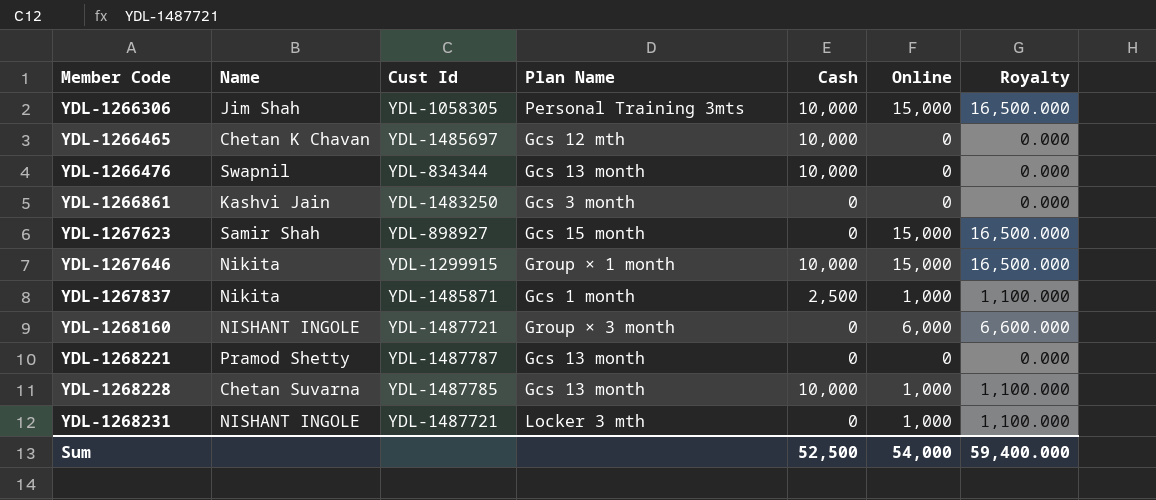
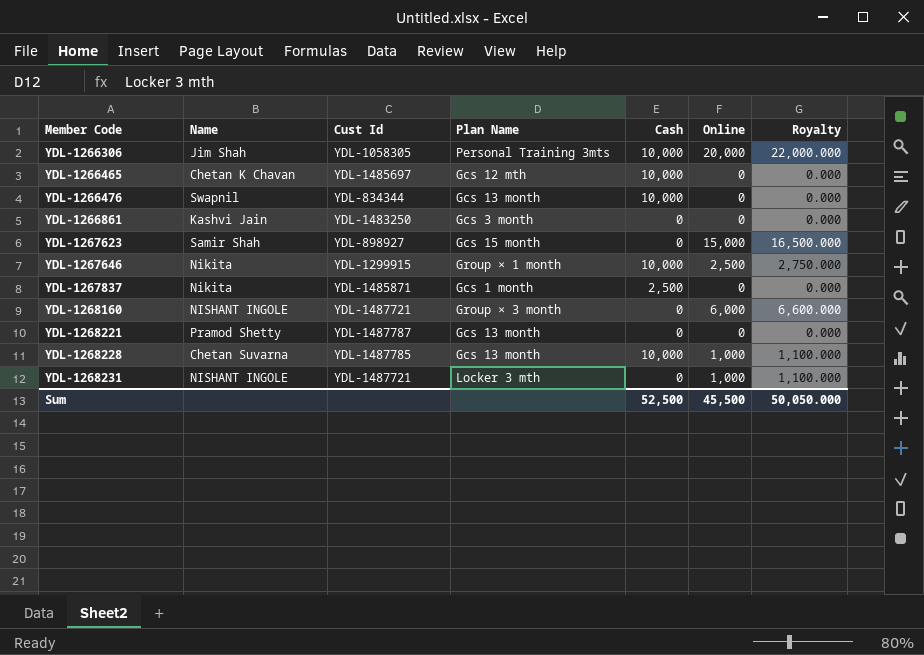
YDL-1266306 | Online: 15,000 -> 20,000
YDL-1266306 | Royalty: 16,500.000 -> 22,000.000
YDL-1267646 | Online: 15,000 -> 2,500
YDL-1267646 | Royalty: 16,500.000 -> 2,750.000
YDL-1267837 | Online: 1,000 -> 0
YDL-1267837 | Royalty: 1,100.000 -> 0.000
Sum | Online: 54,000 -> 45,500
Sum | Royalty: 59,400.000 -> 50,050.000

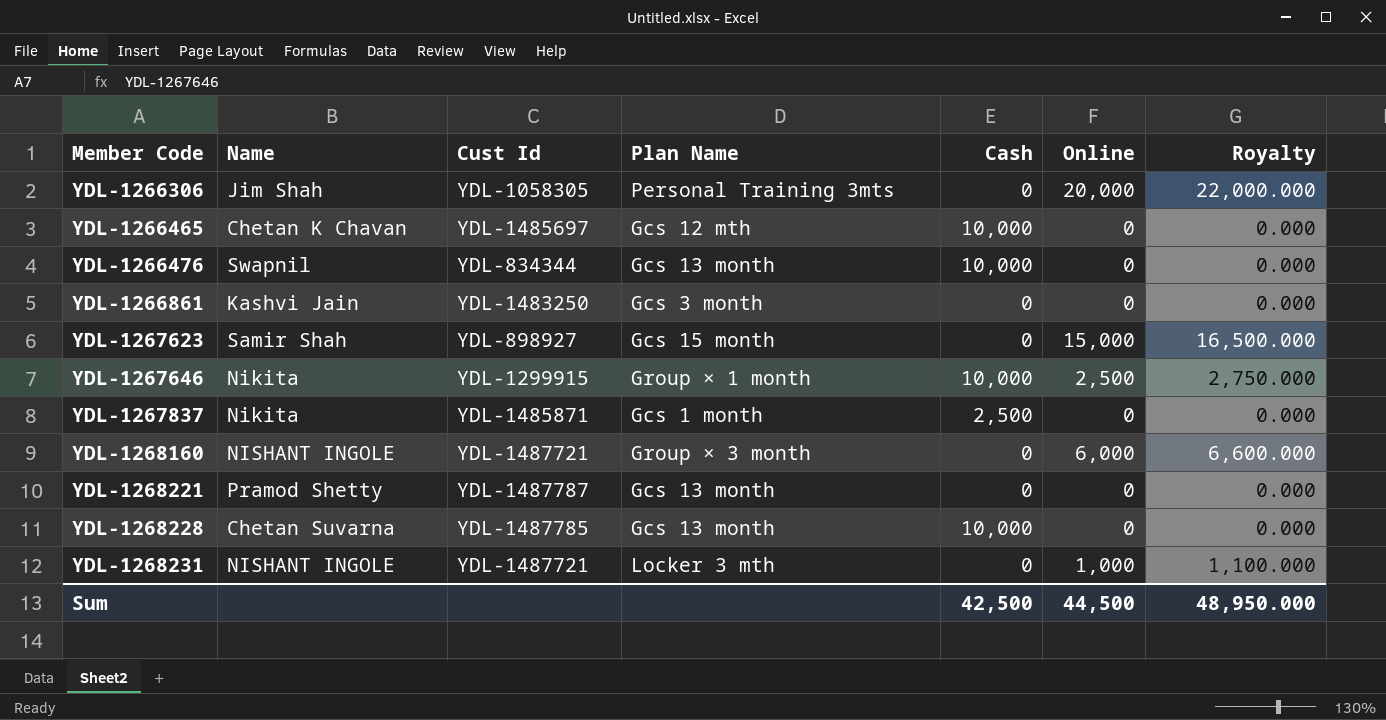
YDL-1266306 | Cash: 10,000 -> 0
YDL-1268228 | Online: 1,000 -> 0
YDL-1268228 | Royalty: 1,100.000 -> 0.000
Sum | Cash: 52,500 -> 42,500
Sum | Online: 45,500 -> 44,500
Sum | Royalty: 50,050.000 -> 48,950.000

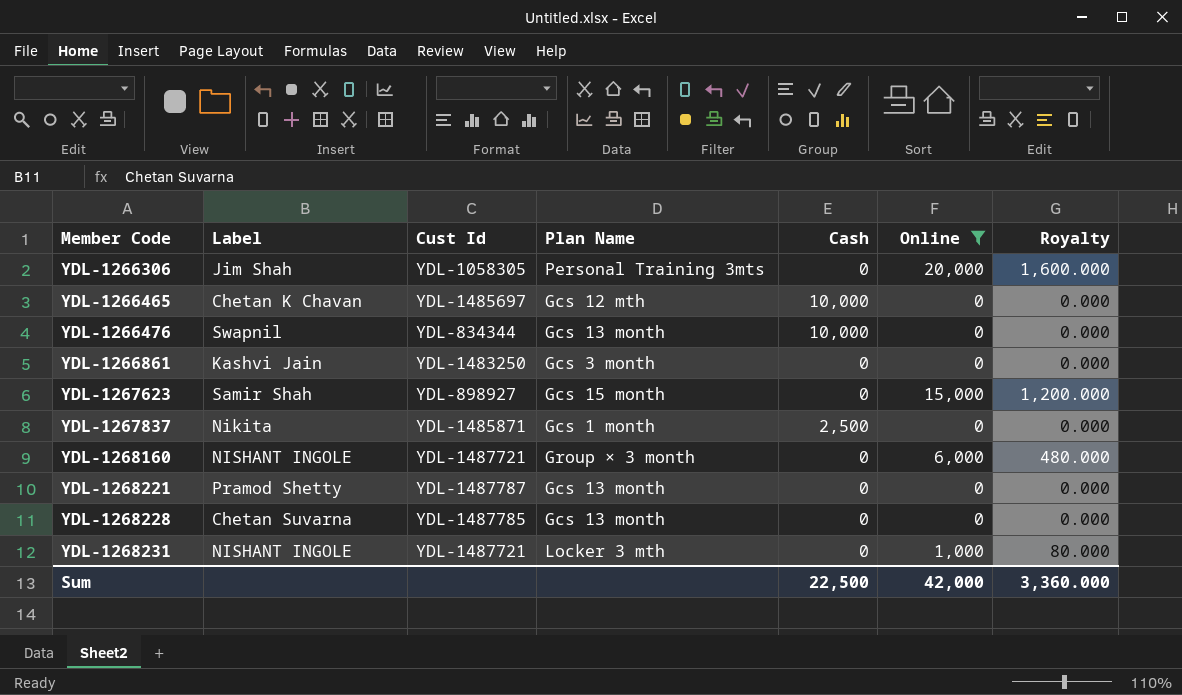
filter: none -> Online != 2,500
column name: Name -> Label
column Royalty | formula: [Online] * 1.1 -> [Online] * 0.08
YDL-1268228 | Cash: 10,000 -> 0
Sum | Cash: 42,500 -> 22,500
Sum | Online: 44,500 -> 42,000
Sum | Royalty: 48,950.000 -> 3,360.000

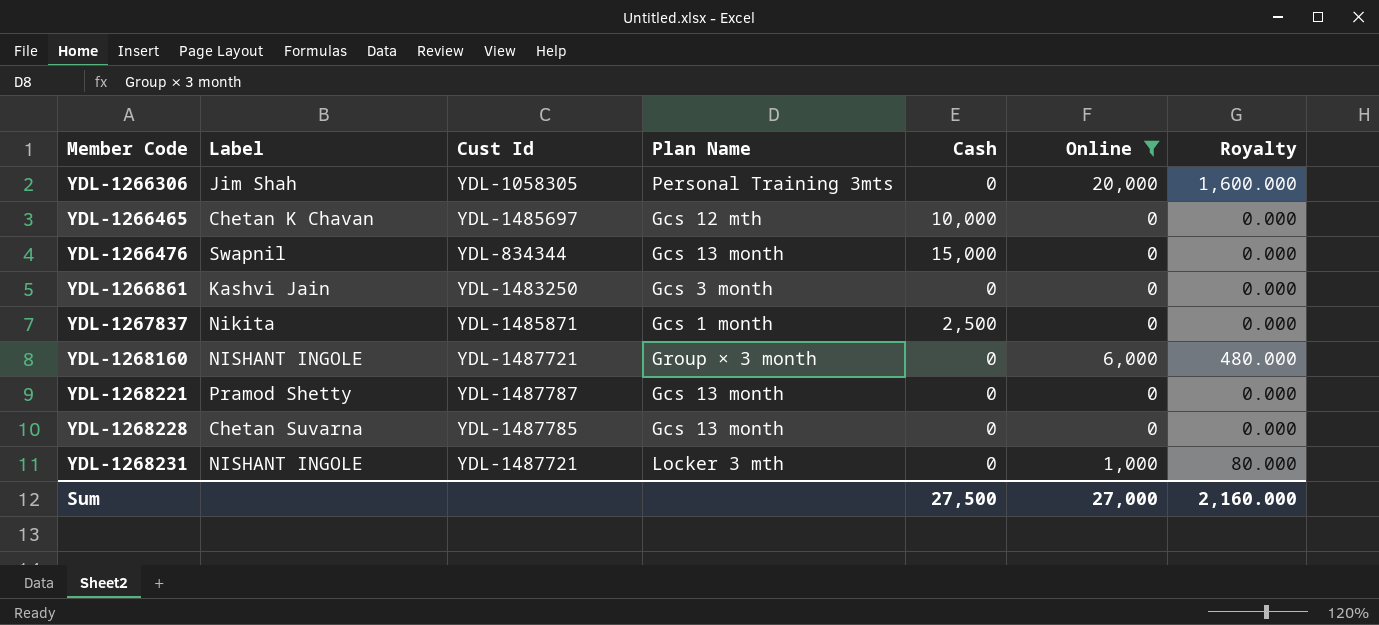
row YDL-1267623: Samir Shah | YDL-898927 | Gcs 15 month | 0 | 15,000 | 1,200.000 -> none
YDL-1266476 | Cash: 10,000 -> 15,000
Sum | Cash: 22,500 -> 27,500
Sum | Online: 42,000 -> 27,000
Sum | Royalty: 3,360.000 -> 2,160.000

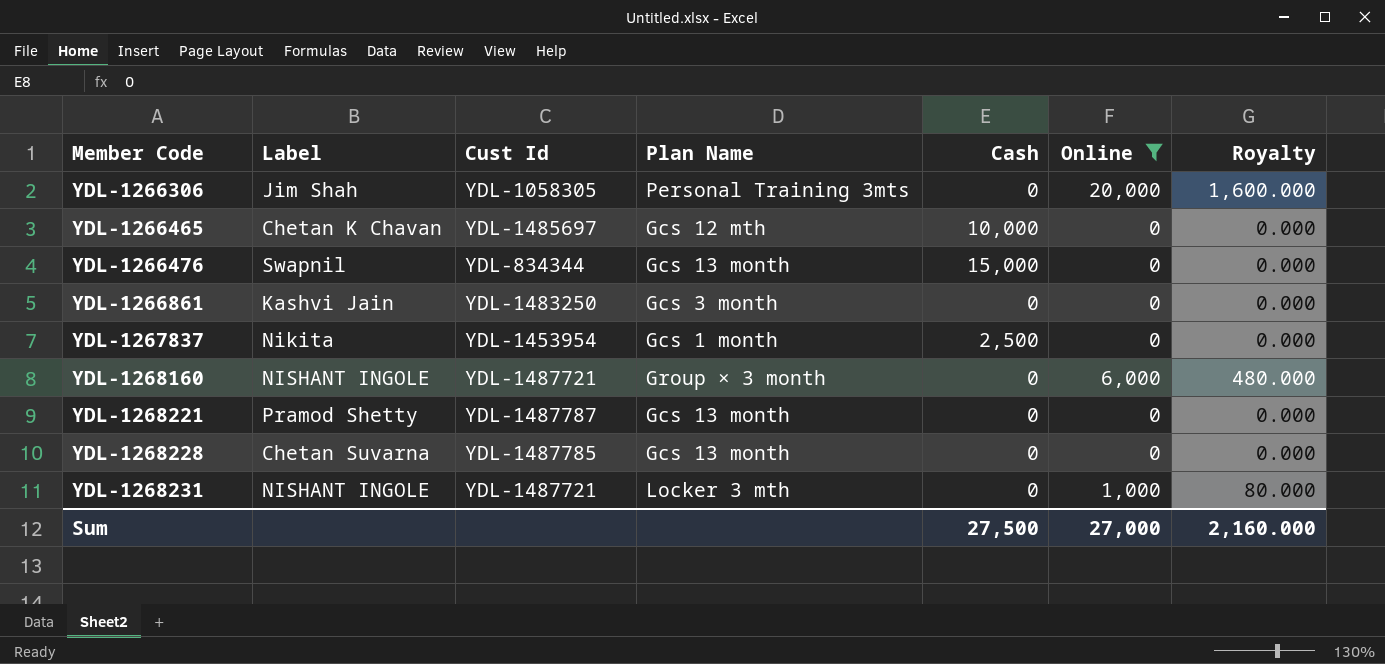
YDL-1267837 | Cust Id: YDL-1485871 -> YDL-1453954

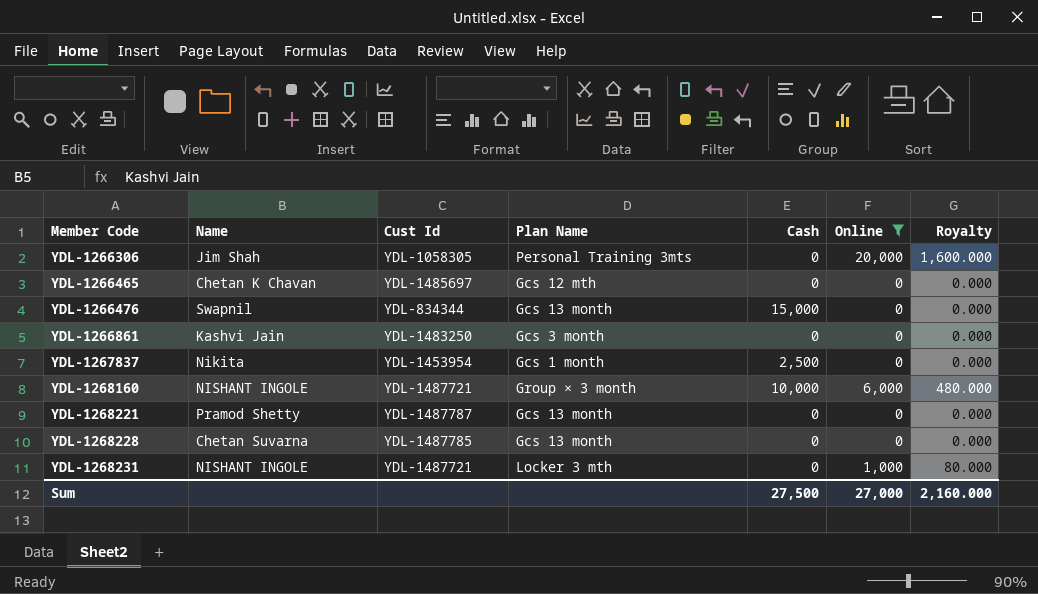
column name: Label -> Name
YDL-1266465 | Cash: 10,000 -> 0
YDL-1268160 | Cash: 0 -> 10,000

